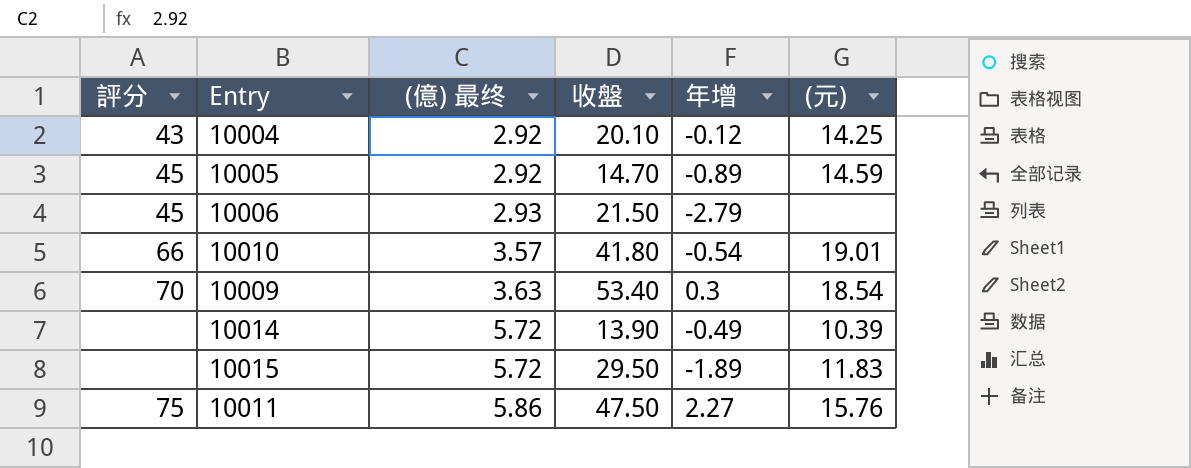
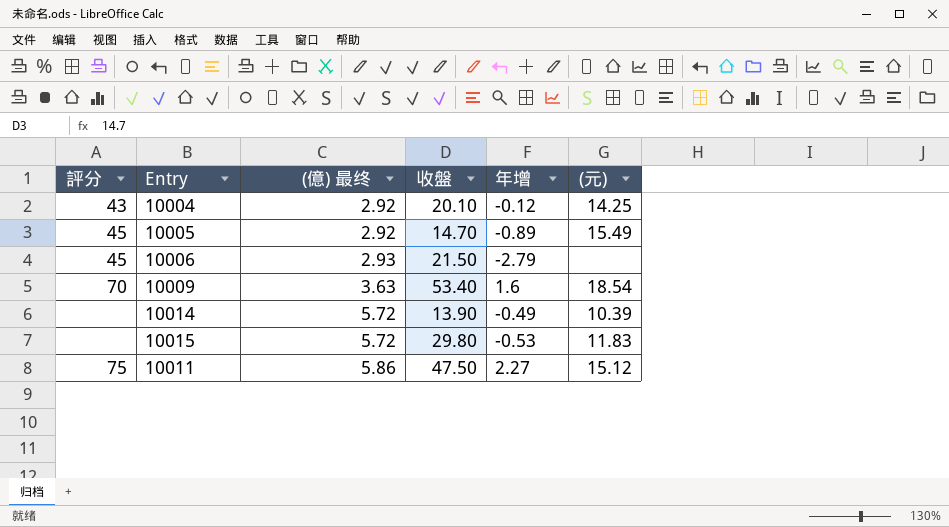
row 10010: 66 | 3.57 | 41.80 | -0.54 | 19.01 -> none
10005 | (元): 14.59 -> 15.49
10009 | 年增: 0.3 -> 1.6
10015 | 收盤: 29.50 -> 29.80
10015 | 年增: -1.89 -> -0.53
10011 | (元): 15.76 -> 15.12

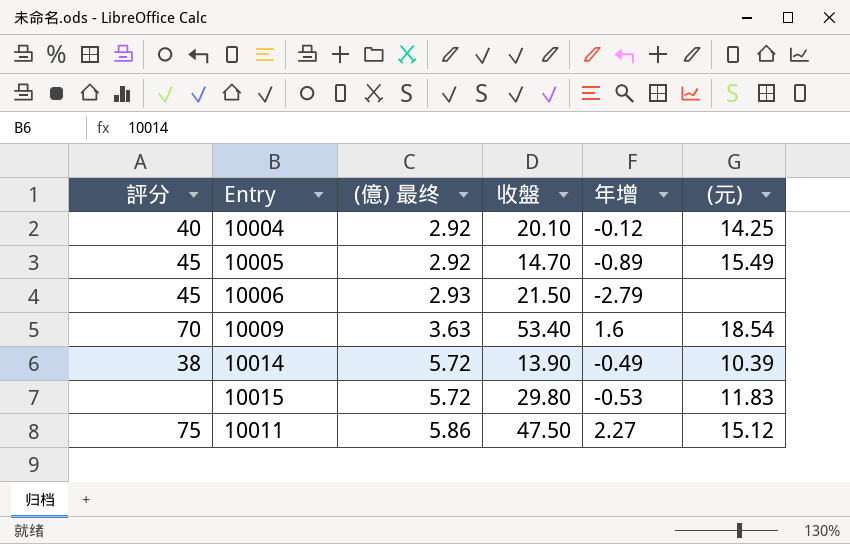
10004 | 評分: 43 -> 40
10014 | 評分: none -> 38

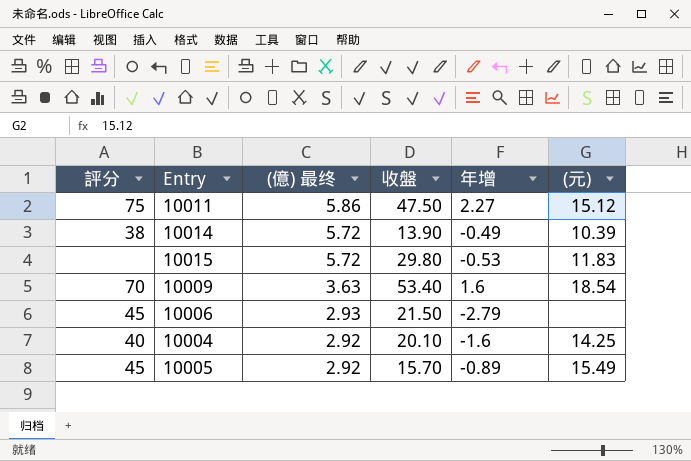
row order: (億) 最终 ascending -> (億) 最终 descending
10004 | 年增: -0.12 -> -1.6
10005 | 收盤: 14.70 -> 15.70

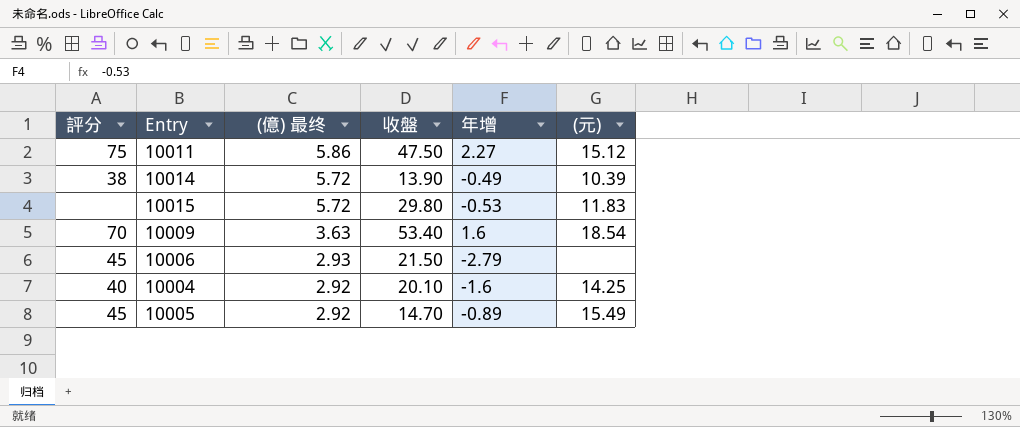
10005 | 收盤: 15.70 -> 14.70

